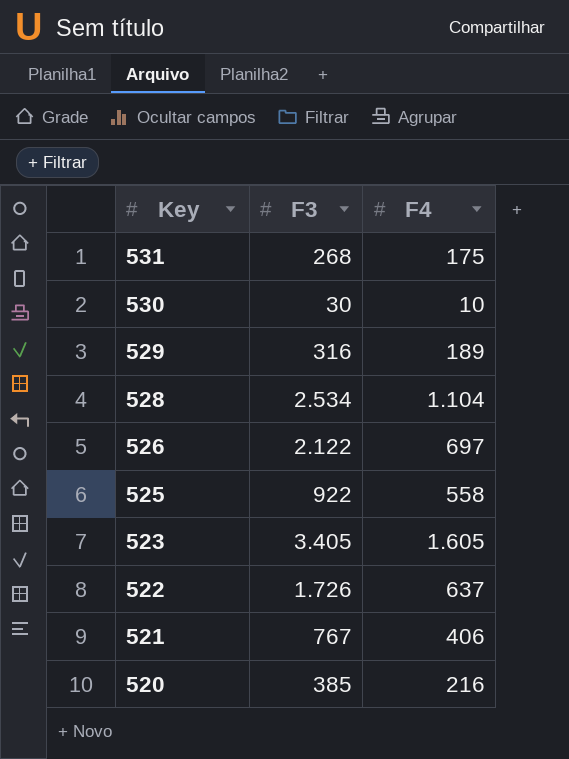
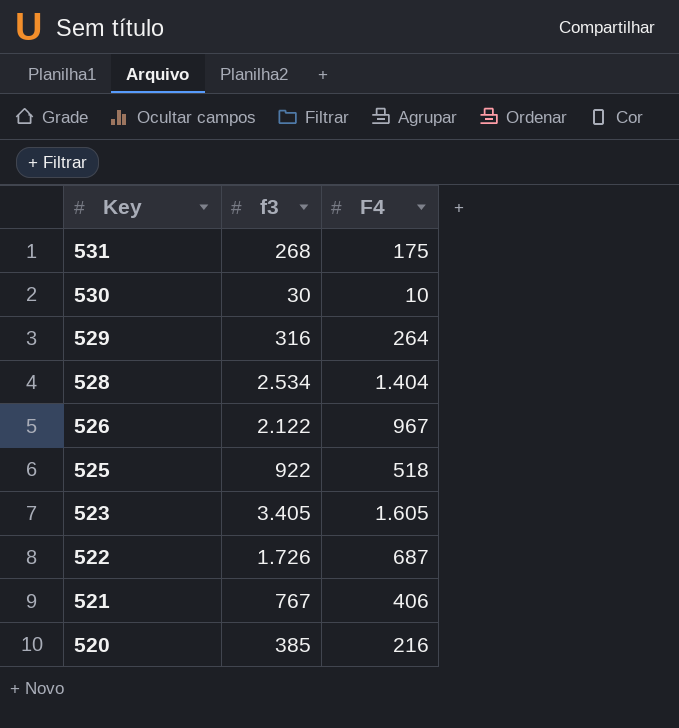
column name: F3 -> f3
529 | F4: 189 -> 264
528 | F4: 1.104 -> 1.404
526 | F4: 697 -> 967
525 | F4: 558 -> 518
522 | F4: 637 -> 687

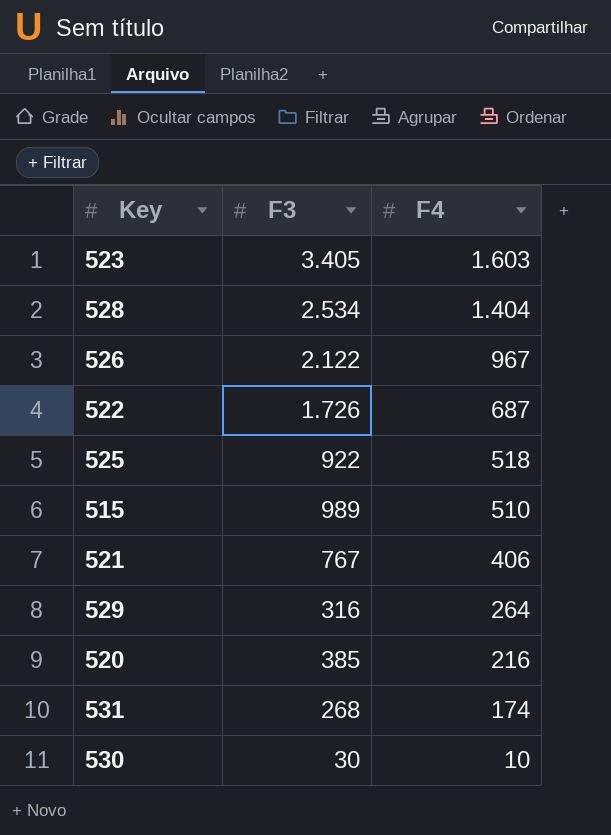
row order: Key descending -> F4 descending
column name: f3 -> F3
523 | F4: 1.605 -> 1.603
row 515: none -> 989 | 510
531 | F4: 175 -> 174

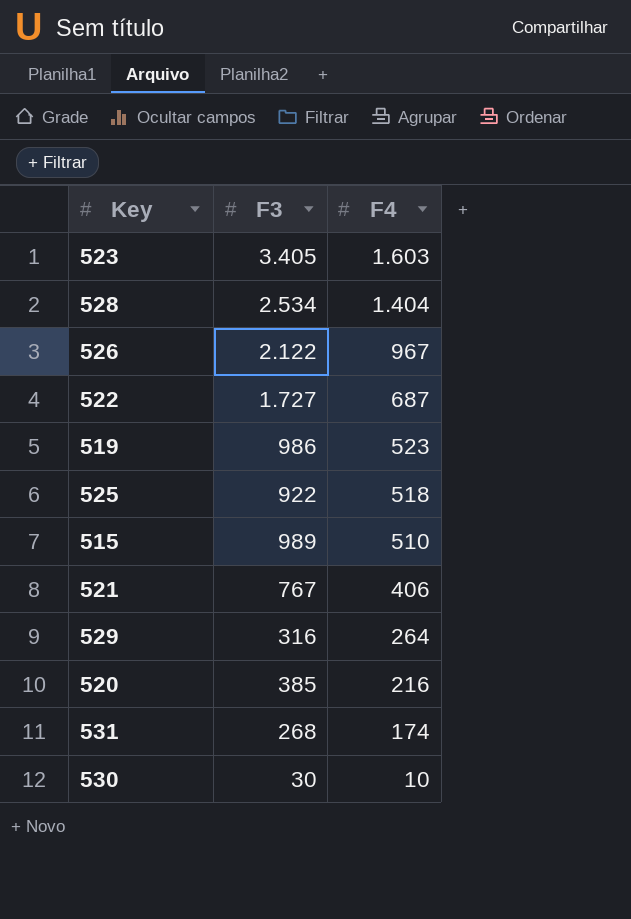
522 | F3: 1.726 -> 1.727
row 519: none -> 986 | 523

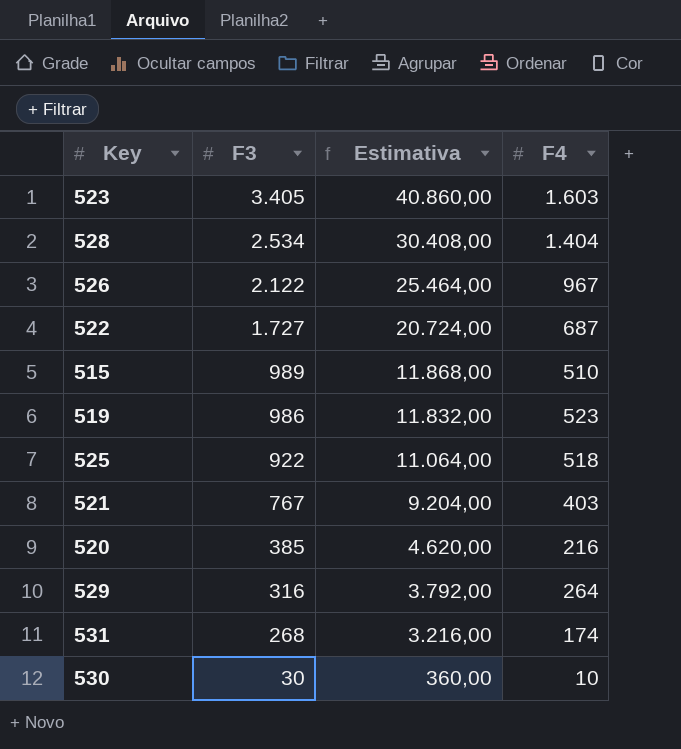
row order: F4 descending -> F3 descending
column Estimativa | formula: none -> [F3] * 12
521 | F4: 406 -> 403

